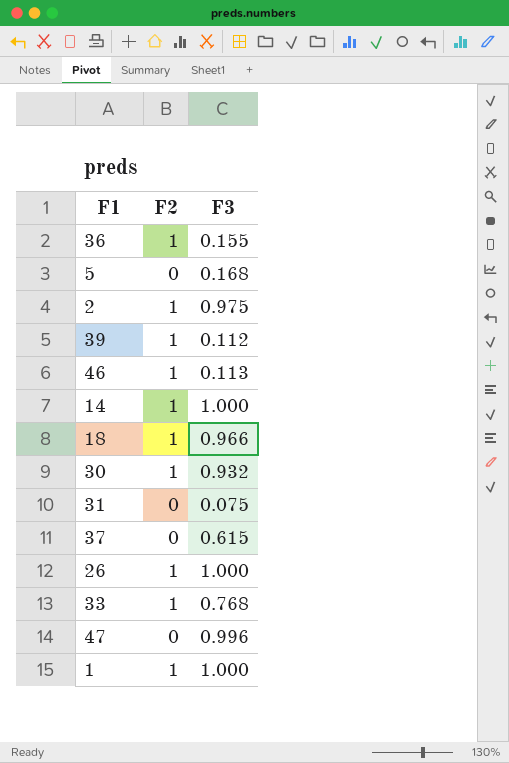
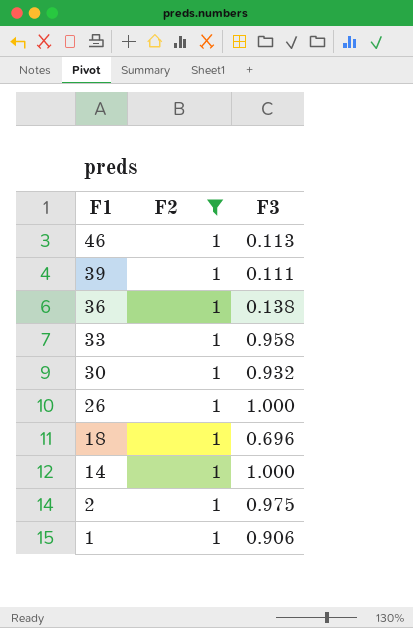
filter: none -> F2 = 1
row order: none -> F1 descending
39 | F3: 0.112 -> 0.111
36 | F3: 0.155 -> 0.138
33 | F3: 0.768 -> 0.958
18 | F3: 0.966 -> 0.696
1 | F3: 1.000 -> 0.906

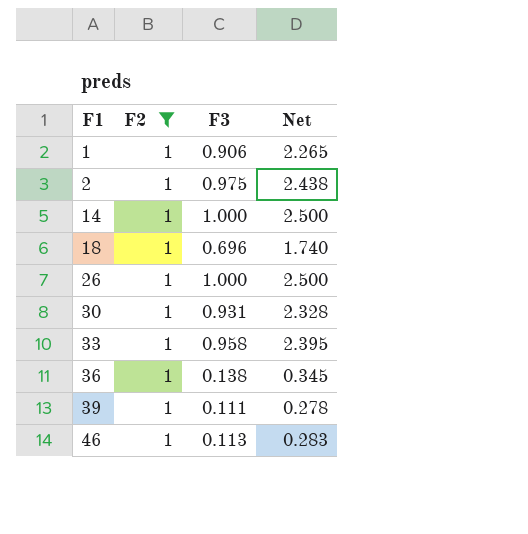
row order: F1 descending -> F1 ascending
column Net | formula: none -> [F3] * 2.5
30 | F3: 0.932 -> 0.931

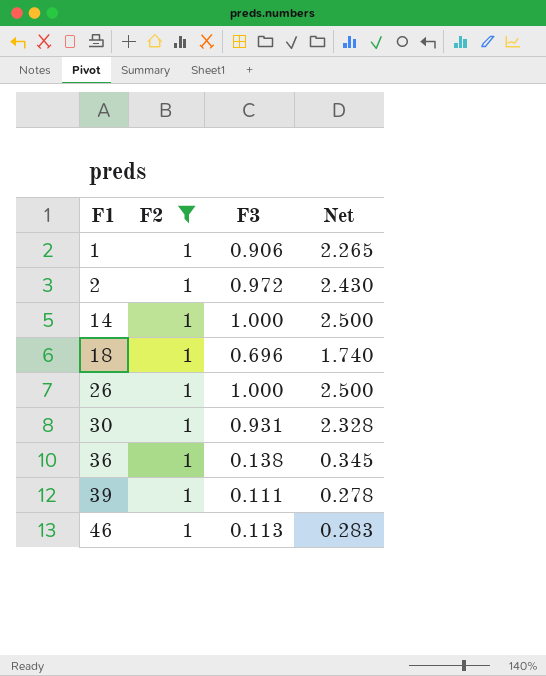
row 33: 1 | 0.958 | 2.395 -> none
2 | F3: 0.975 -> 0.972
2 | Net: 2.438 -> 2.430

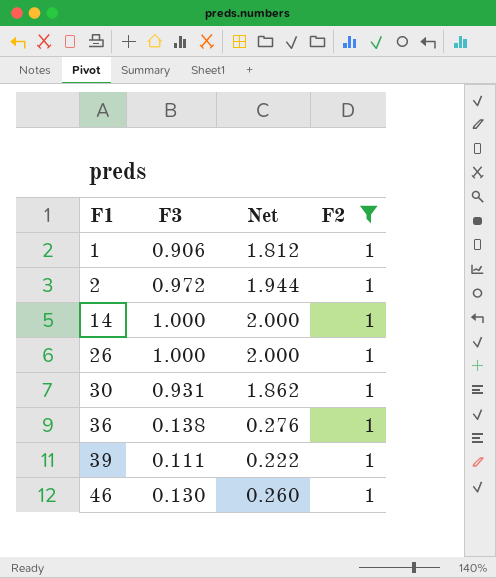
column Net | formula: [F3] * 2.5 -> [F3] * 2
column F2 | position: 2 -> 4
row 18: 1 | 0.696 | 1.740 -> none
46 | F3: 0.113 -> 0.130

